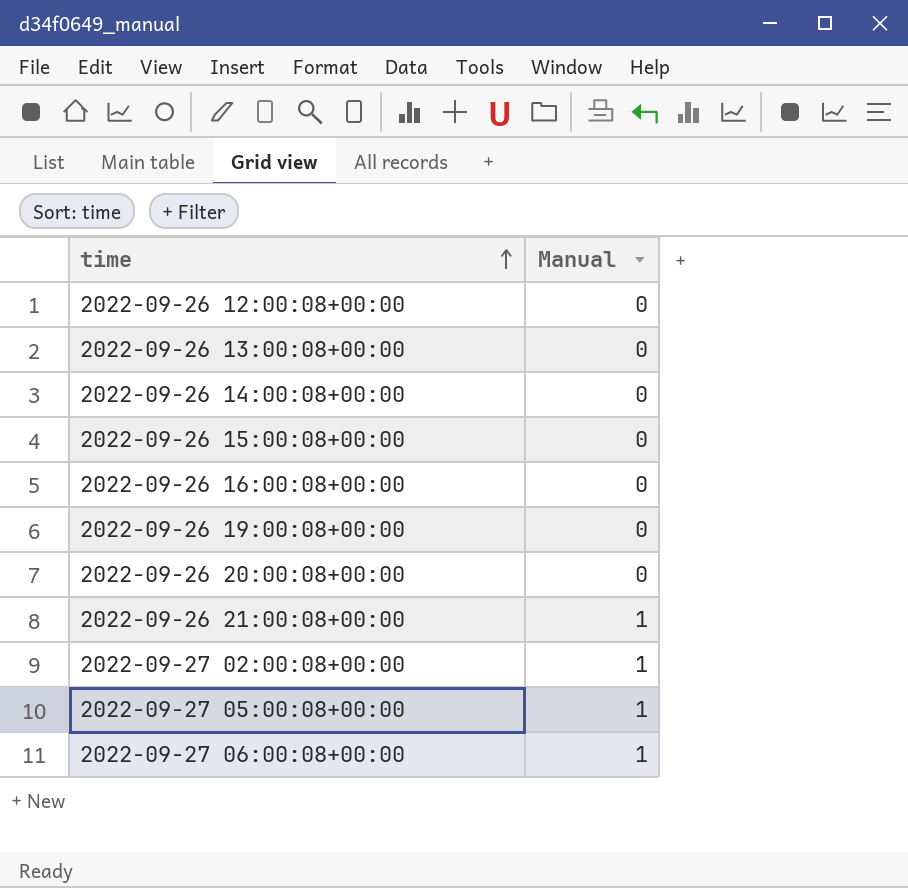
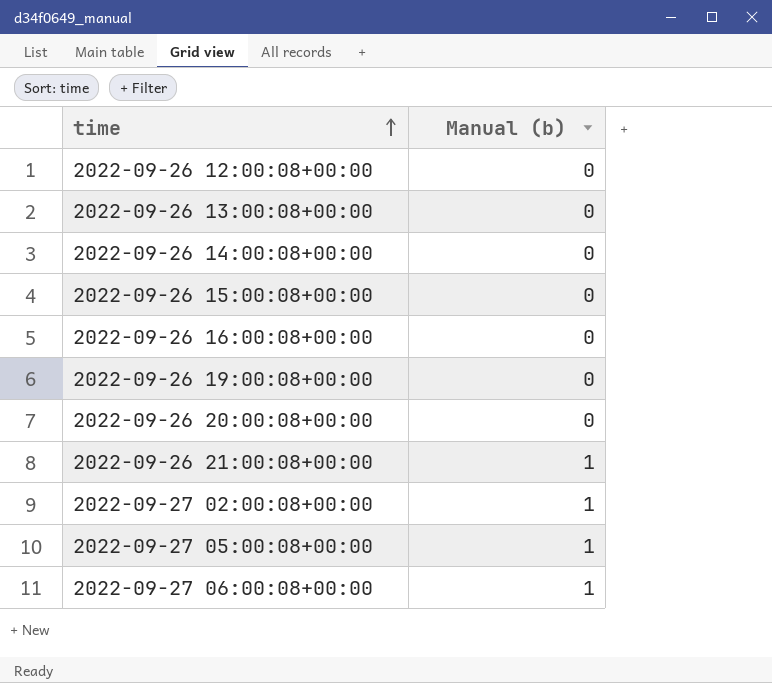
column name: Manual -> Manual (b)

